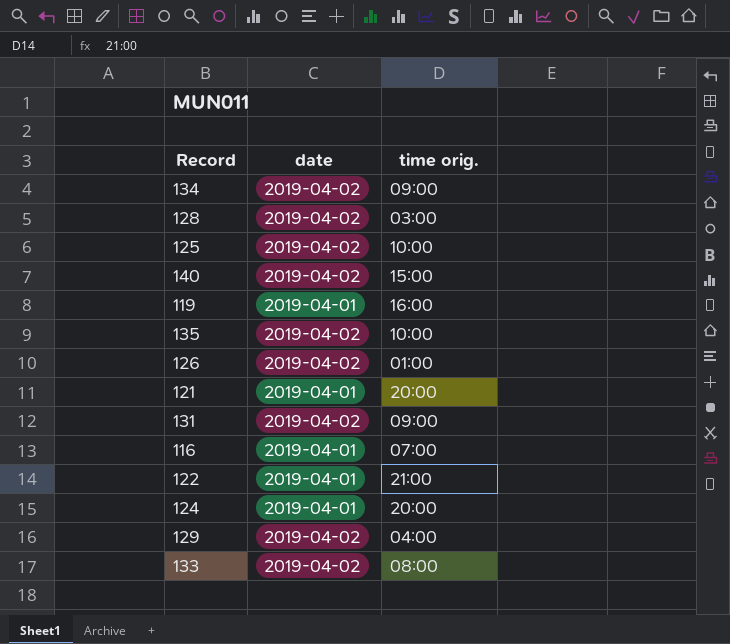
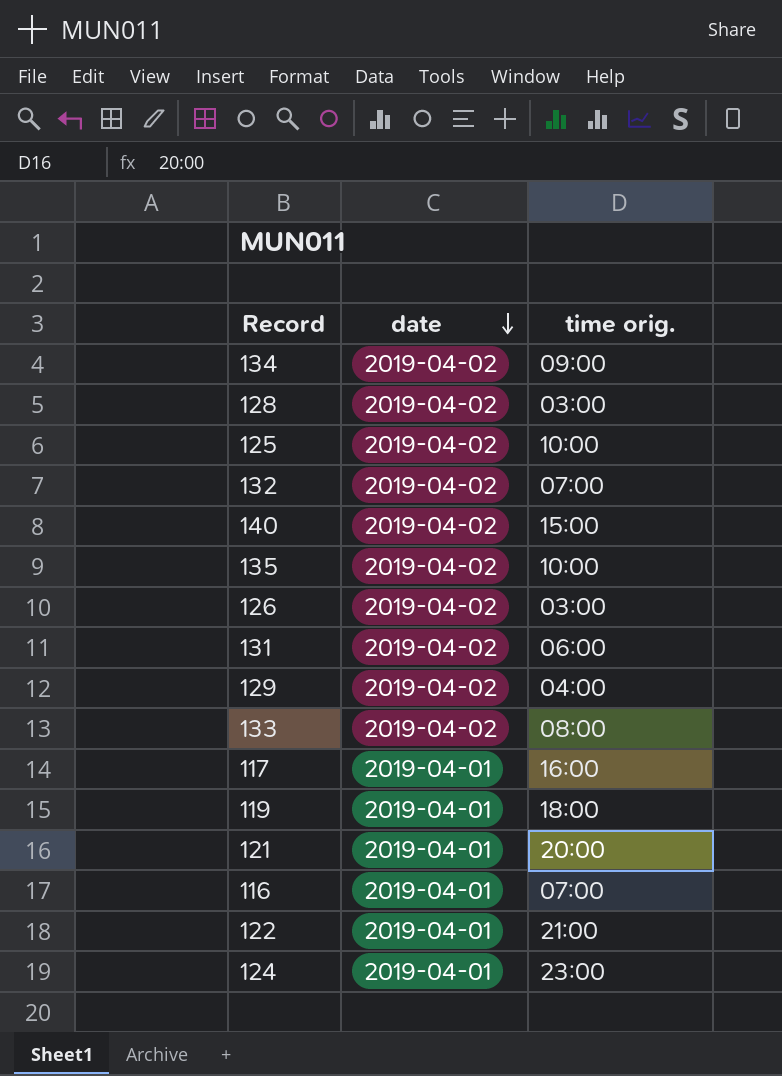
row order: none -> date descending
row 132: none -> 2019-04-02 | 07:00
126 | time orig.: 01:00 -> 03:00
131 | time orig.: 09:00 -> 06:00
row 117: none -> 2019-04-01 | 16:00
119 | time orig.: 16:00 -> 18:00
124 | time orig.: 20:00 -> 23:00

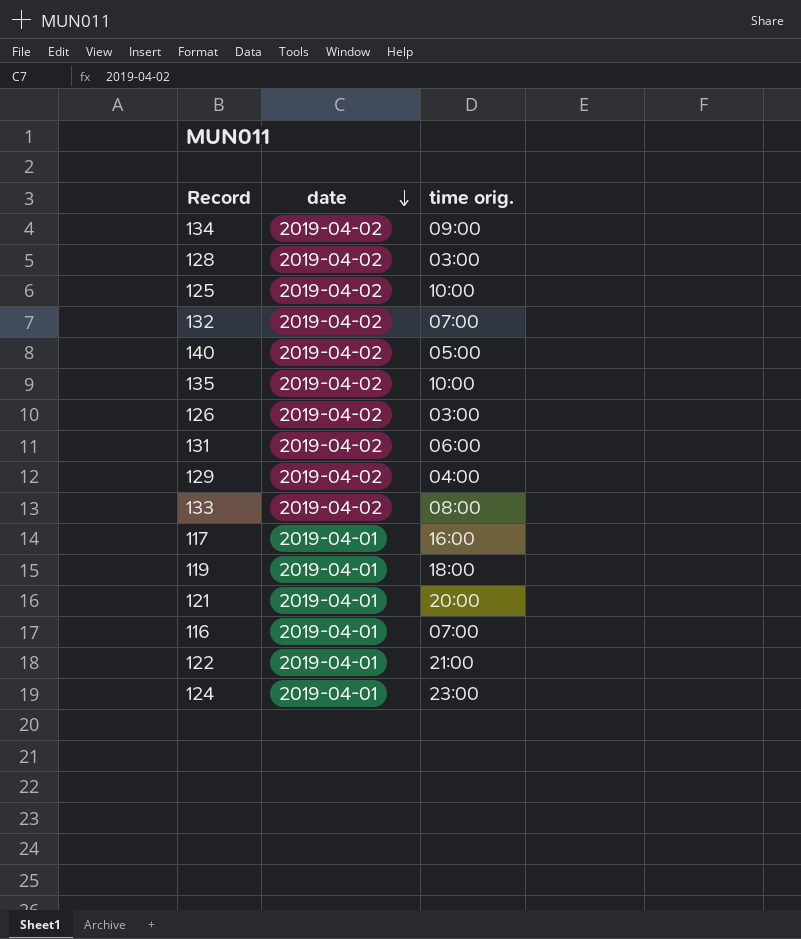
140 | time orig.: 15:00 -> 05:00

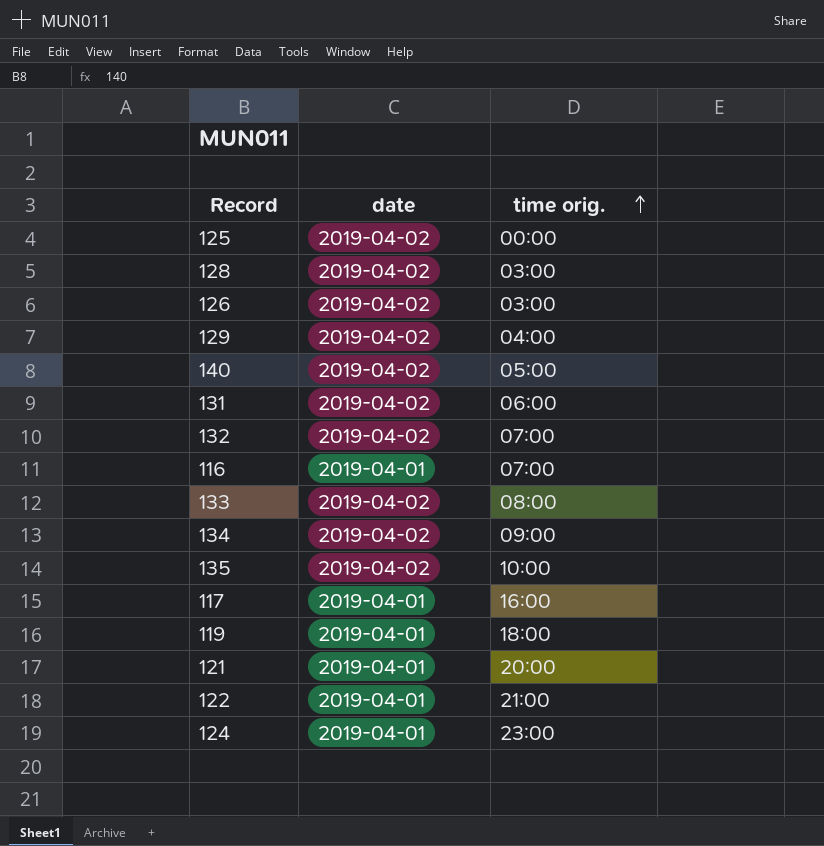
row order: date descending -> time orig. ascending
125 | time orig.: 10:00 -> 00:00

